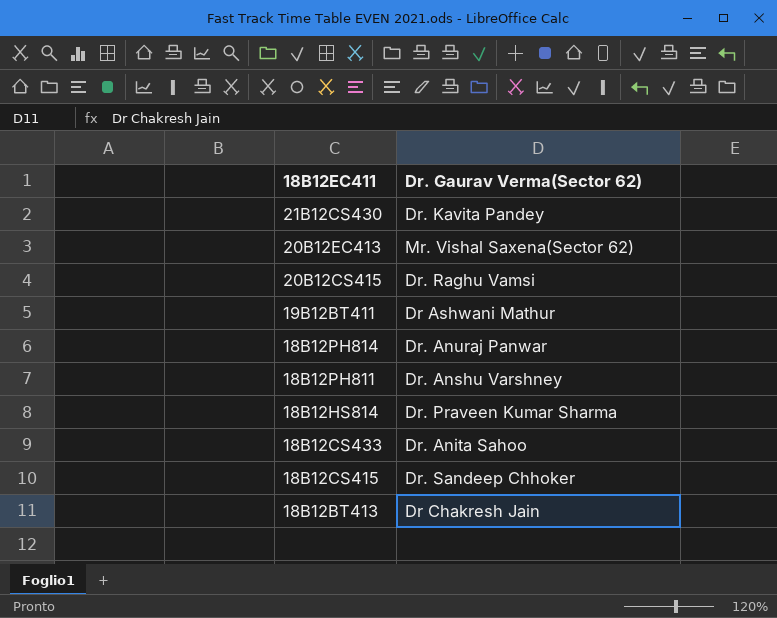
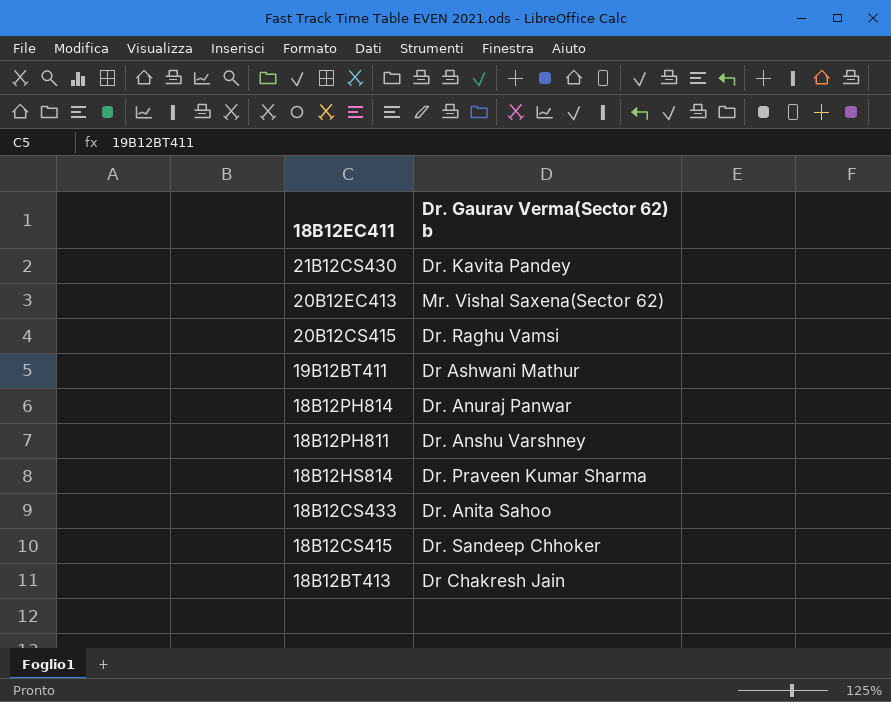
column name: Dr. Gaurav Verma(Sector 62) -> Dr. Gaurav Verma(Sector 62) b

